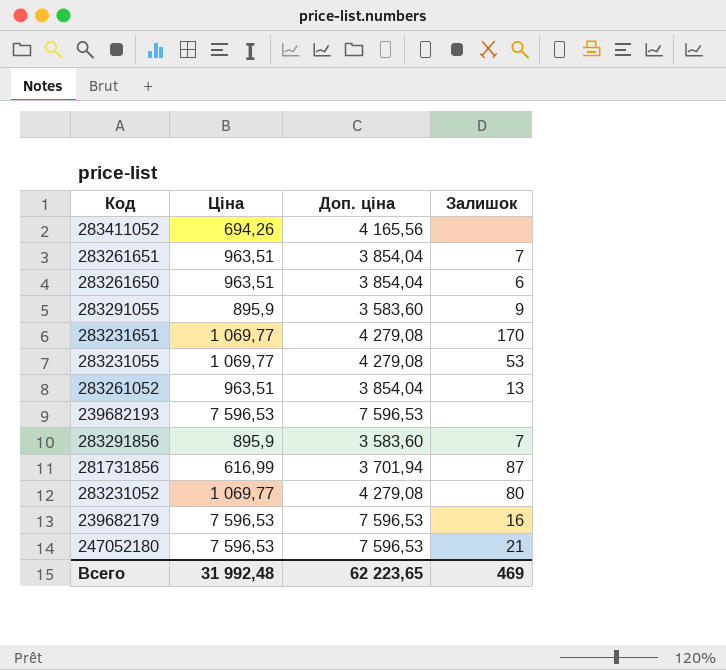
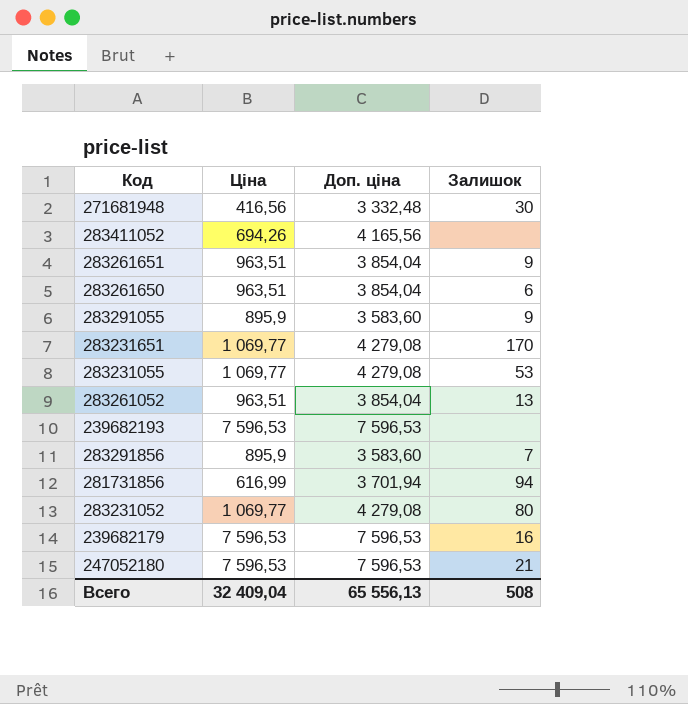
row 271681948: none -> 416,56 | 3 332,48 | 30
283261651 | Залишок: 7 -> 9
281731856 | Залишок: 87 -> 94
Всего | Ціна: 31 992,48 -> 32 409,04
Всего | Доп. ціна: 62 223,65 -> 65 556,13
Всего | Залишок: 469 -> 508

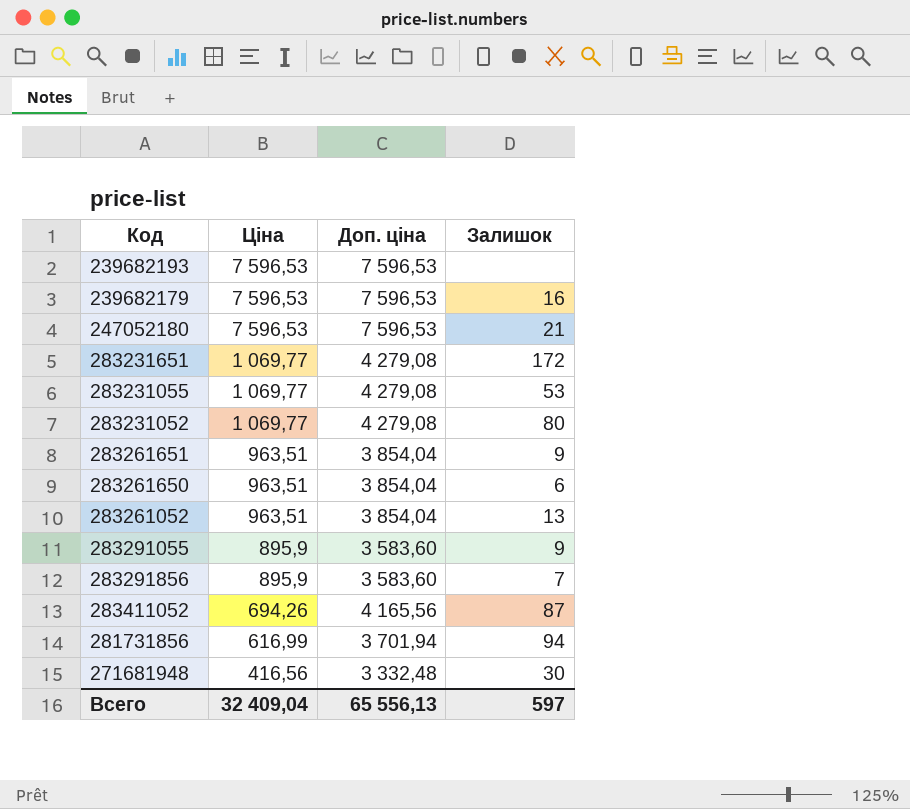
row order: none -> Ціна descending
283231651 | Залишок: 170 -> 172
283411052 | Залишок: none -> 87
Всего | Залишок: 508 -> 597

